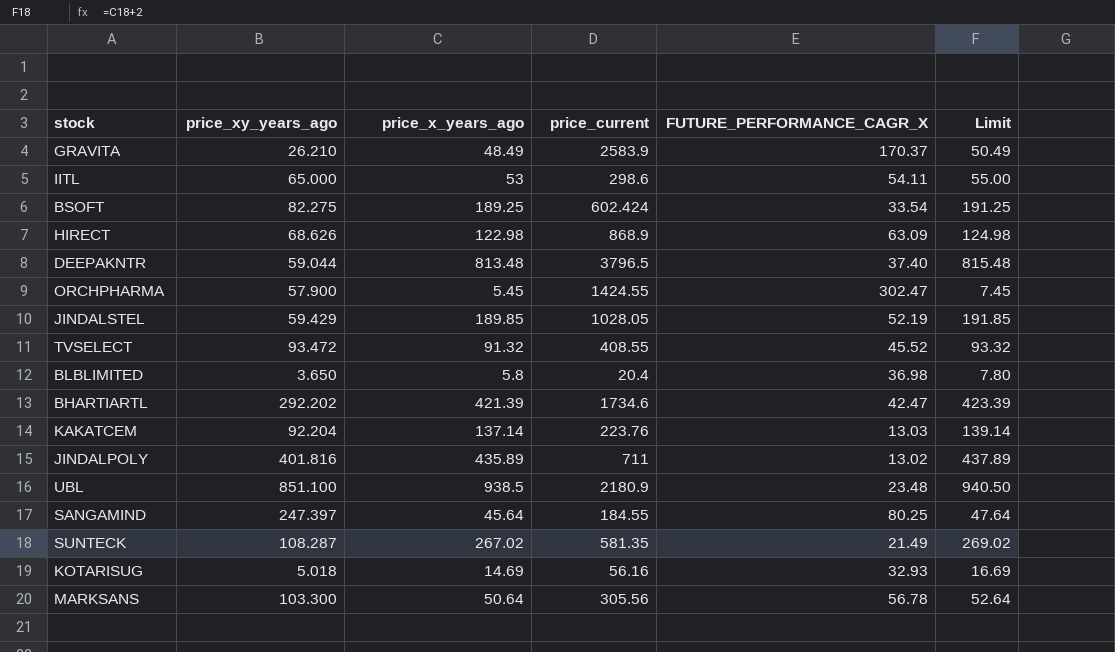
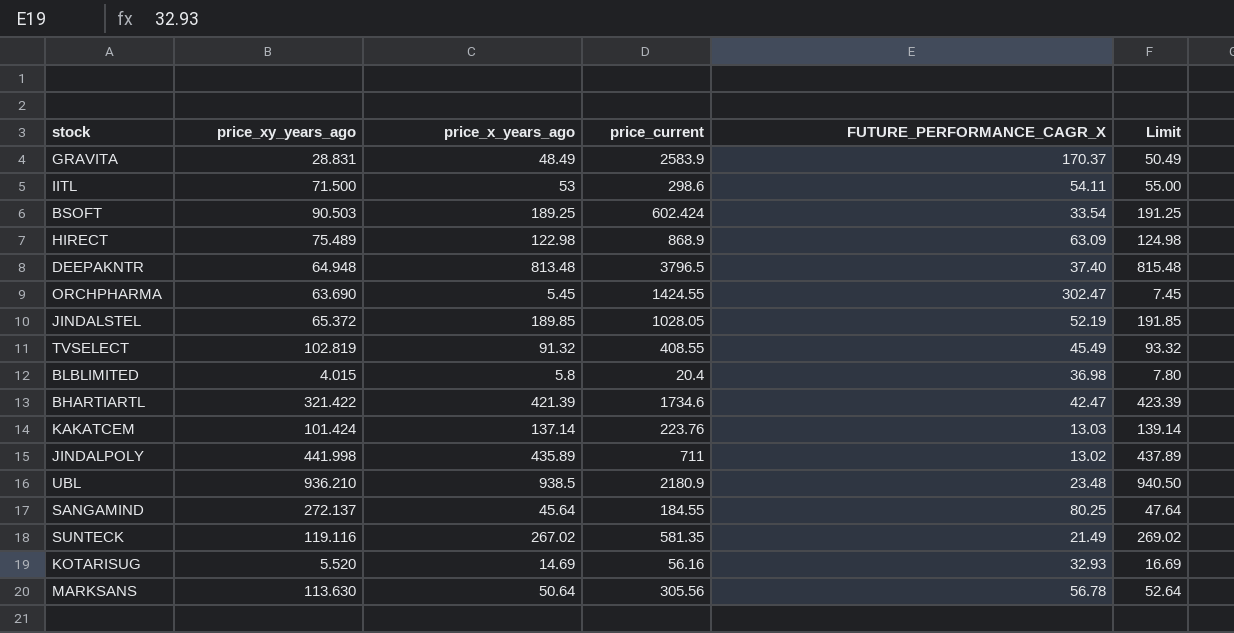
GRAVITA | price_xy_years_ago: 26.210 -> 28.831
IITL | price_xy_years_ago: 65.000 -> 71.500
BSOFT | price_xy_years_ago: 82.275 -> 90.503
HIRECT | price_xy_years_ago: 68.626 -> 75.489
DEEPAKNTR | price_xy_years_ago: 59.044 -> 64.948
ORCHPHARMA | price_xy_years_ago: 57.900 -> 63.690
JINDALSTEL | price_xy_years_ago: 59.429 -> 65.372
TVSELECT | price_xy_years_ago: 93.472 -> 102.819
TVSELECT | FUTURE_PERFORMANCE_CAGR_X: 45.52 -> 45.49
BLBLIMITED | price_xy_years_ago: 3.650 -> 4.015
BHARTIARTL | price_xy_years_ago: 292.202 -> 321.422
KAKATCEM | price_xy_years_ago: 92.204 -> 101.424
JINDALPOLY | price_xy_years_ago: 401.816 -> 441.998
UBL | price_xy_years_ago: 851.100 -> 936.210
SANGAMIND | price_xy_years_ago: 247.397 -> 272.137
SUNTECK | price_xy_years_ago: 108.287 -> 119.116
KOTARISUG | price_xy_years_ago: 5.018 -> 5.520
MARKSANS | price_xy_years_ago: 103.300 -> 113.630

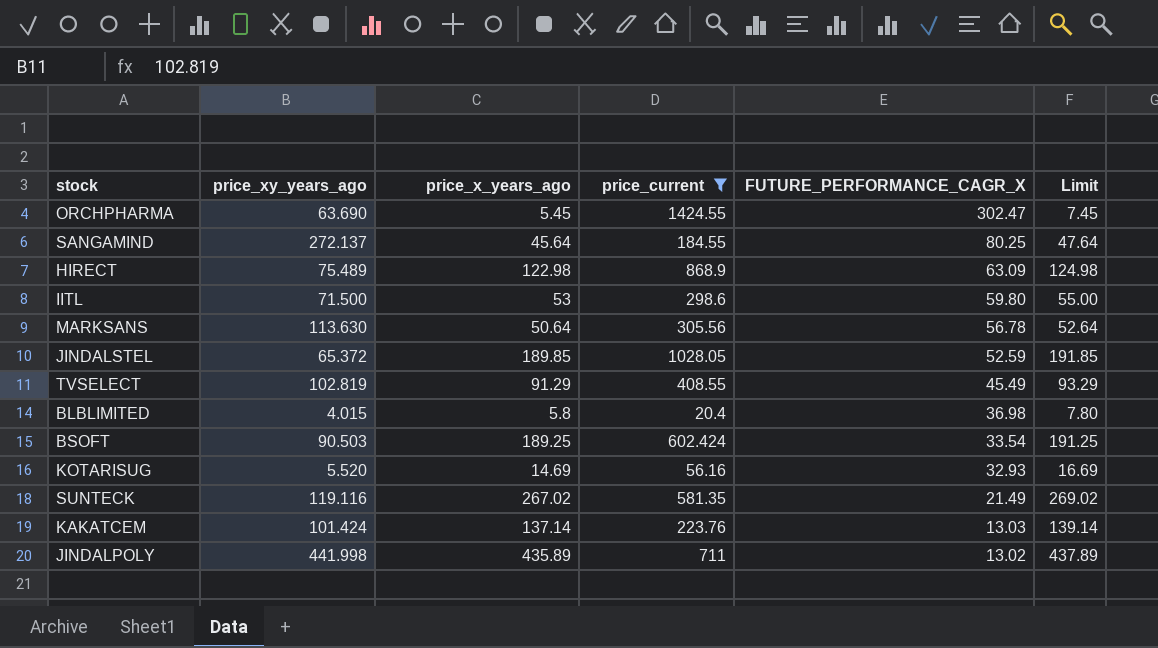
filter: none -> price_current <= 1424.55
row order: none -> FUTURE_PERFORMANCE_CAGR_X descending
IITL | FUTURE_PERFORMANCE_CAGR_X: 54.11 -> 59.80
JINDALSTEL | FUTURE_PERFORMANCE_CAGR_X: 52.19 -> 52.59
TVSELECT | price_x_years_ago: 91.32 -> 91.29
TVSELECT | Limit: 93.32 -> 93.29

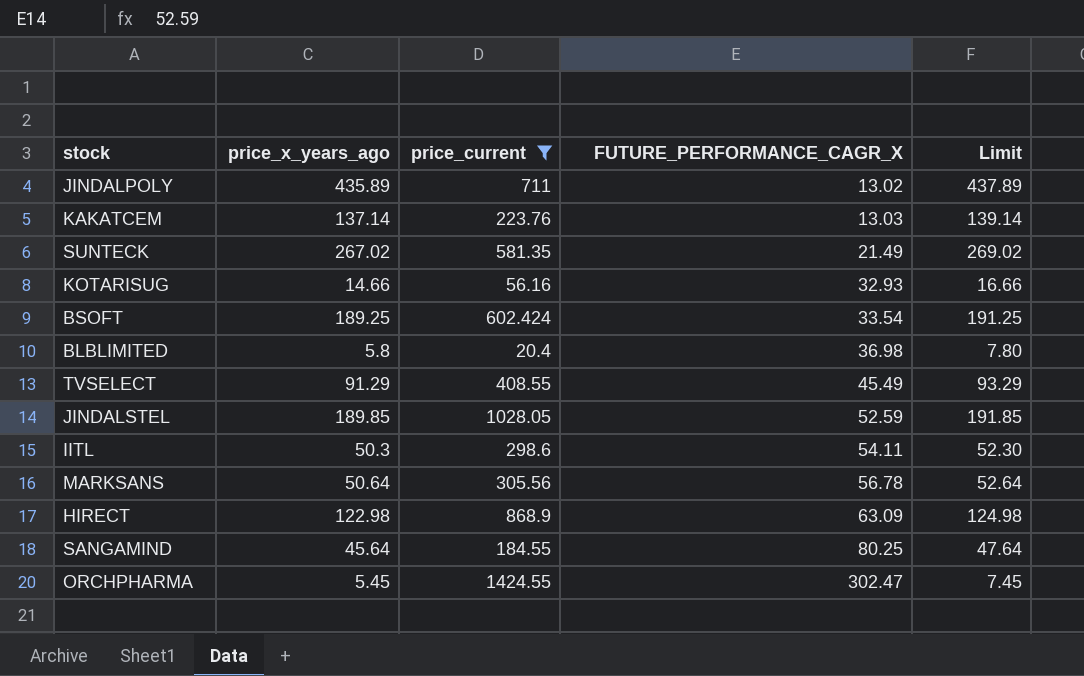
row order: FUTURE_PERFORMANCE_CAGR_X descending -> FUTURE_PERFORMANCE_CAGR_X ascending
column price_xy_years_ago | position: 2 -> none
KOTARISUG | price_x_years_ago: 14.69 -> 14.66
KOTARISUG | Limit: 16.69 -> 16.66
IITL | price_x_years_ago: 53 -> 50.3
IITL | FUTURE_PERFORMANCE_CAGR_X: 59.80 -> 54.11
IITL | Limit: 55.00 -> 52.30

